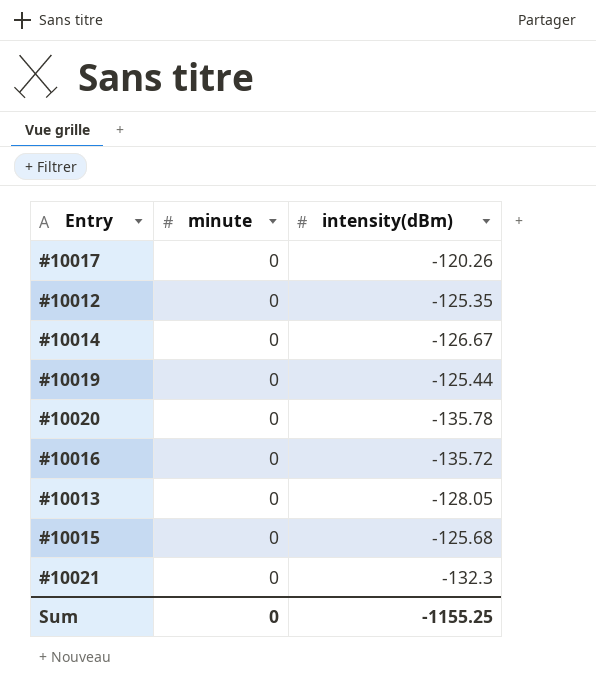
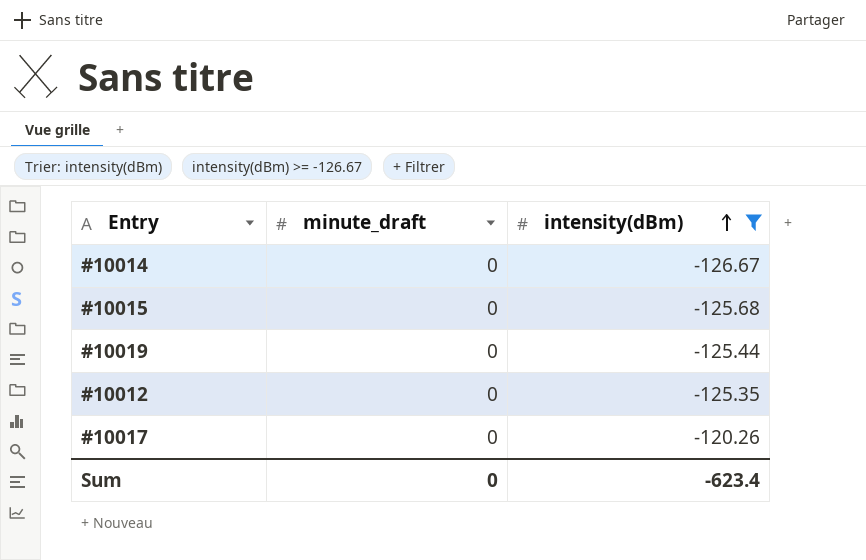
filter: none -> intensity(dBm) >= -126.67
row order: none -> intensity(dBm) ascending
column name: minute -> minute_draft
Sum | intensity(dBm): -1155.25 -> -623.4

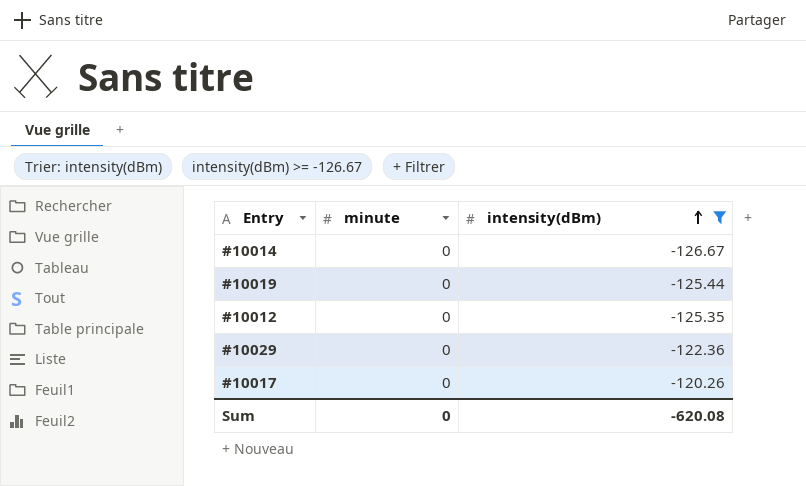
column name: minute_draft -> minute
row #10015: 0 | -125.68 -> none
row #10029: none -> 0 | -122.36
Sum | intensity(dBm): -623.4 -> -620.08

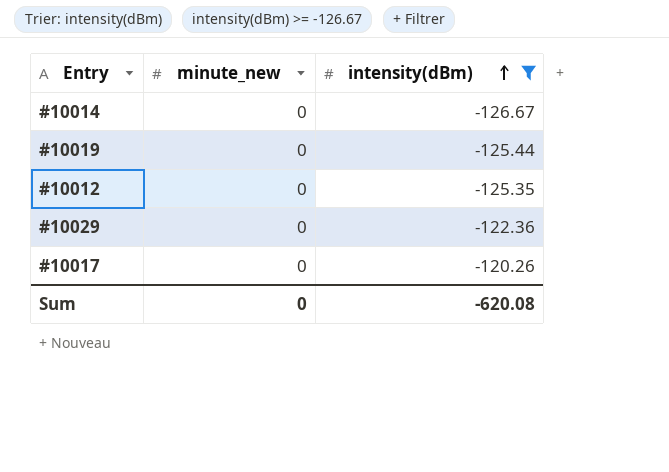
column name: minute -> minute_new

